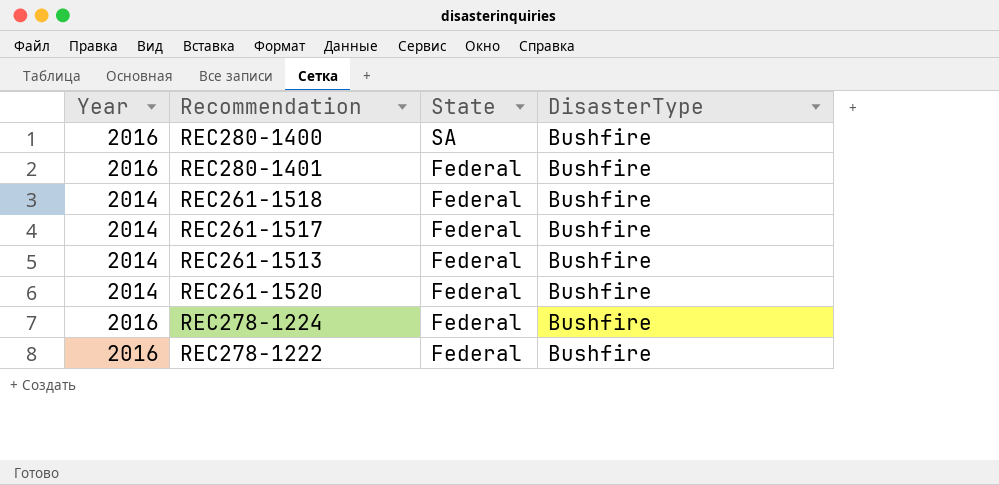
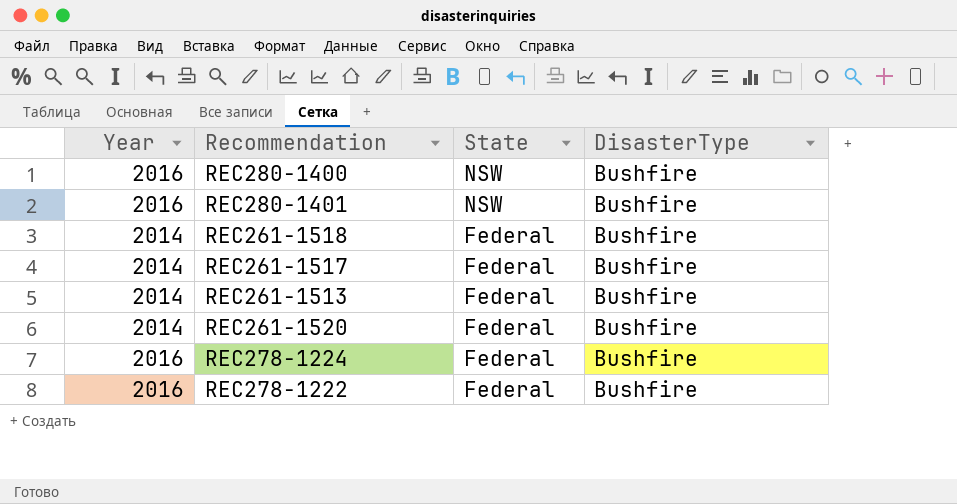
REC280-1400 | State: SA -> NSW
REC280-1401 | State: Federal -> NSW

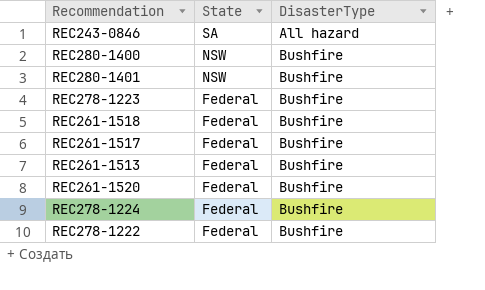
column Year | position: 1 -> none
row REC243-0846: none -> SA | All hazard
row REC278-1223: none -> Federal | Bushfire

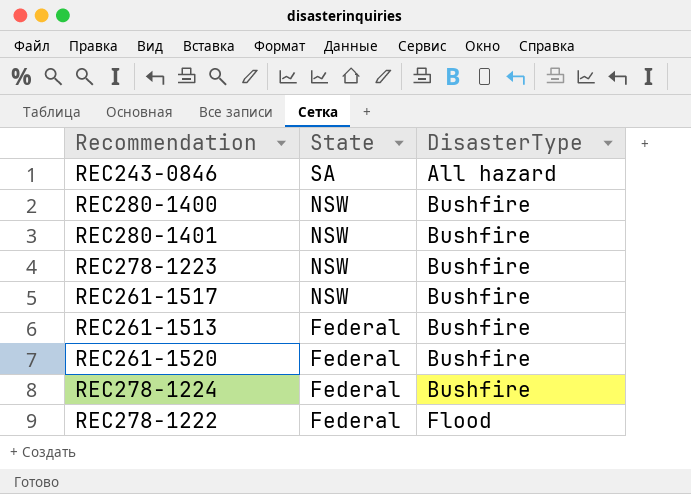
row REC261-1518: Federal | Bushfire -> none
REC278-1223 | State: Federal -> NSW
REC261-1517 | State: Federal -> NSW
REC278-1222 | DisasterType: Bushfire -> Flood

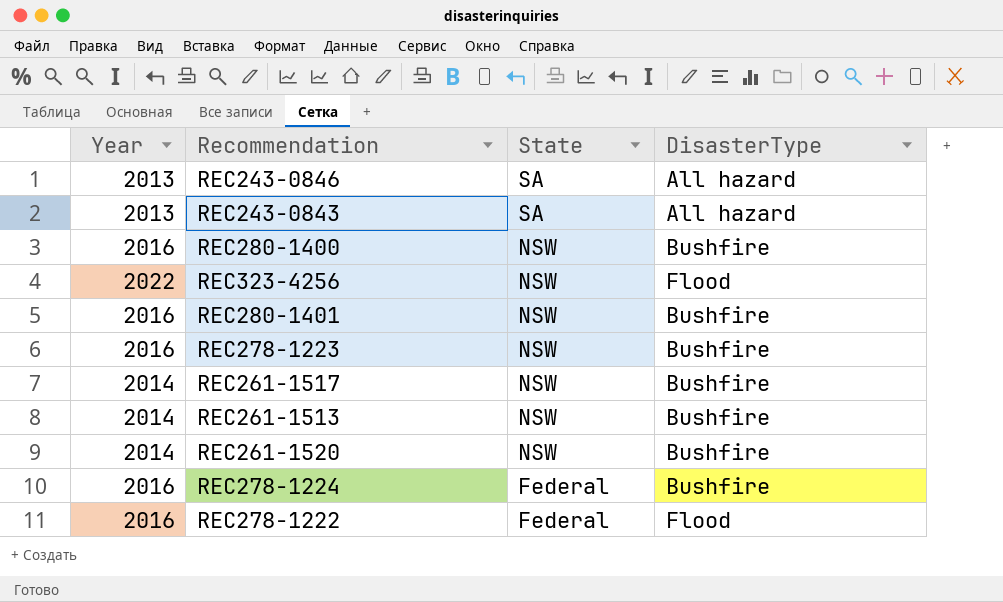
column Year | position: none -> 1
row REC243-0843: none -> 2013 | SA | All hazard
row REC323-4256: none -> 2022 | NSW | Flood
REC261-1513 | State: Federal -> NSW
REC261-1520 | State: Federal -> NSW

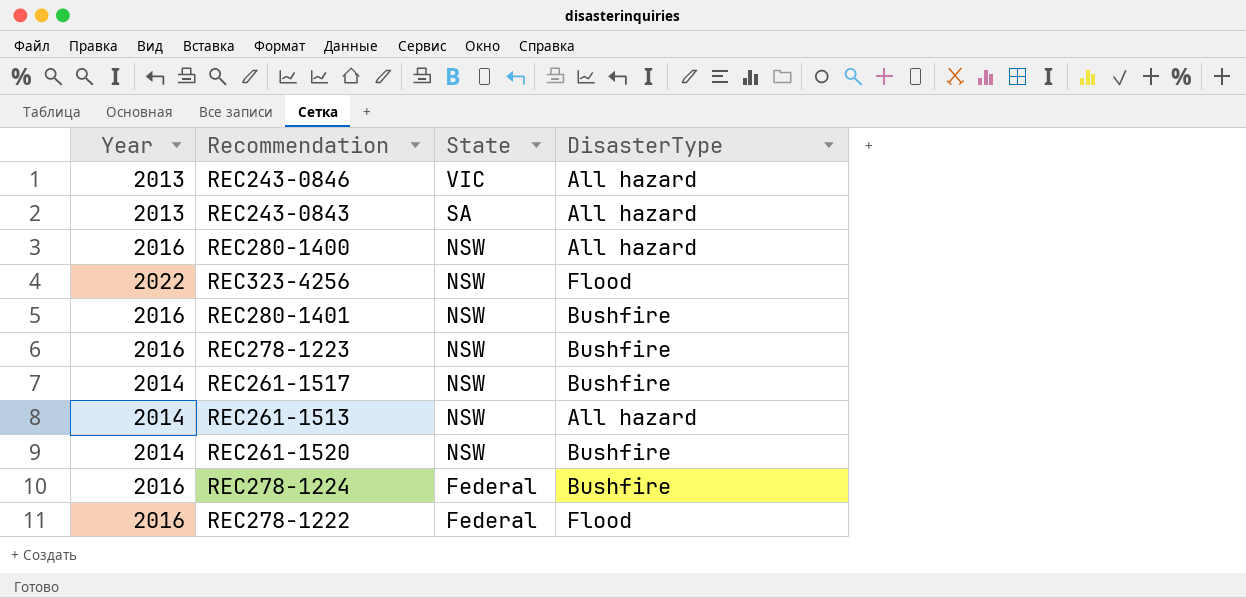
REC243-0846 | State: SA -> VIC
REC280-1400 | DisasterType: Bushfire -> All hazard
REC261-1513 | DisasterType: Bushfire -> All hazard

